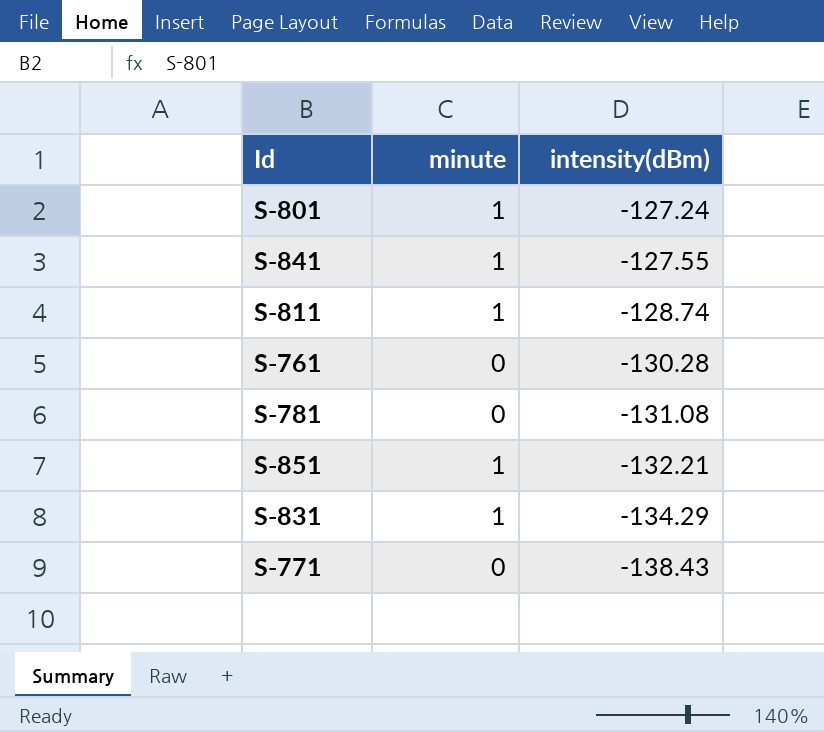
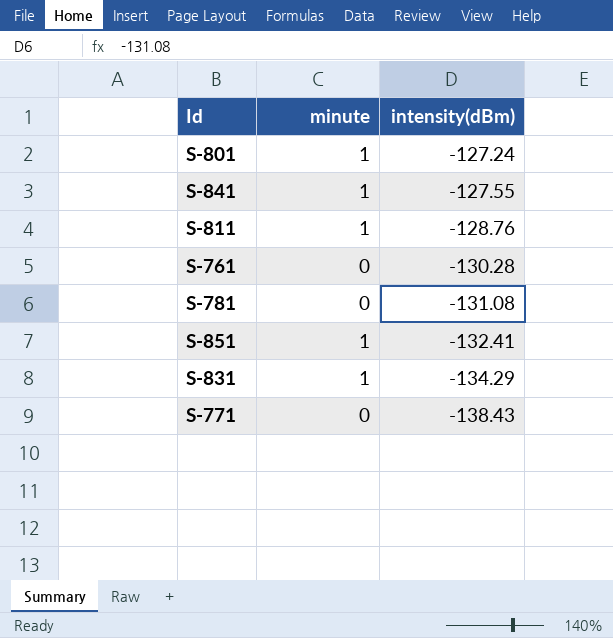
S-811 | intensity(dBm): -128.74 -> -128.76
S-851 | intensity(dBm): -132.21 -> -132.41

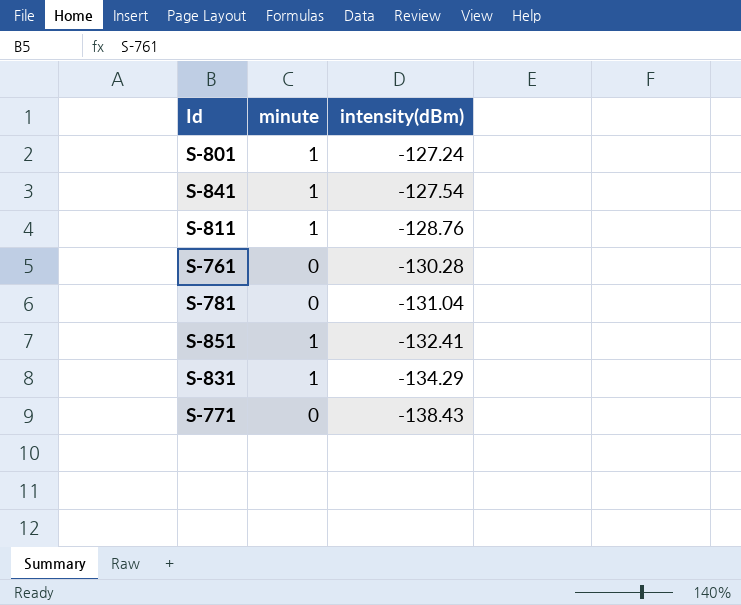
S-841 | intensity(dBm): -127.55 -> -127.54
S-781 | intensity(dBm): -131.08 -> -131.04

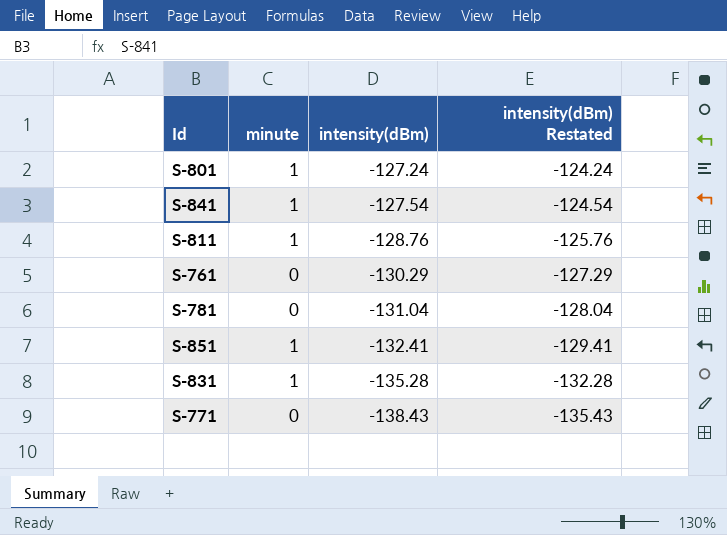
column intensity(dBm) Restated | formula: none -> [intensity(dBm)] + 3
S-761 | intensity(dBm): -130.28 -> -130.29
S-831 | intensity(dBm): -134.29 -> -135.28

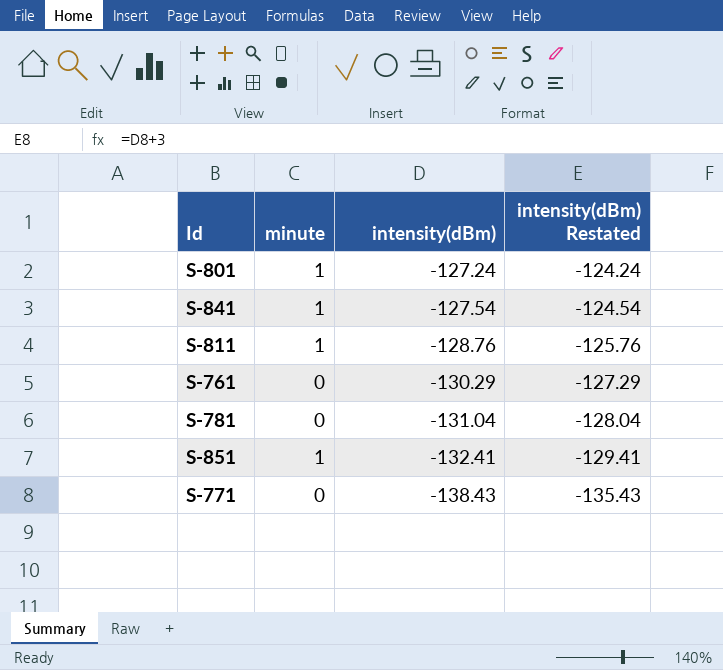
row S-831: 1 | -135.28 | -132.28 -> none

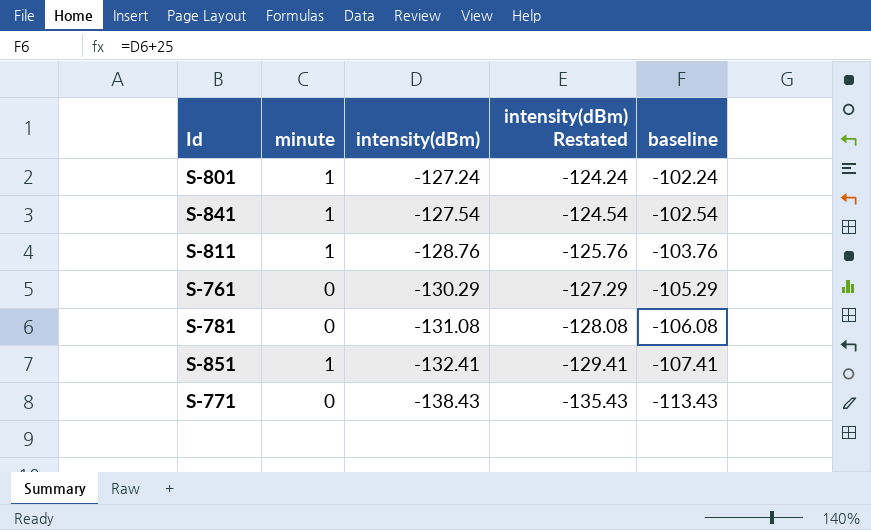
column baseline | formula: none -> [intensity(dBm)] + 25
S-781 | intensity(dBm): -131.04 -> -131.08
S-781 | intensity(dBm) Restated: -128.04 -> -128.08

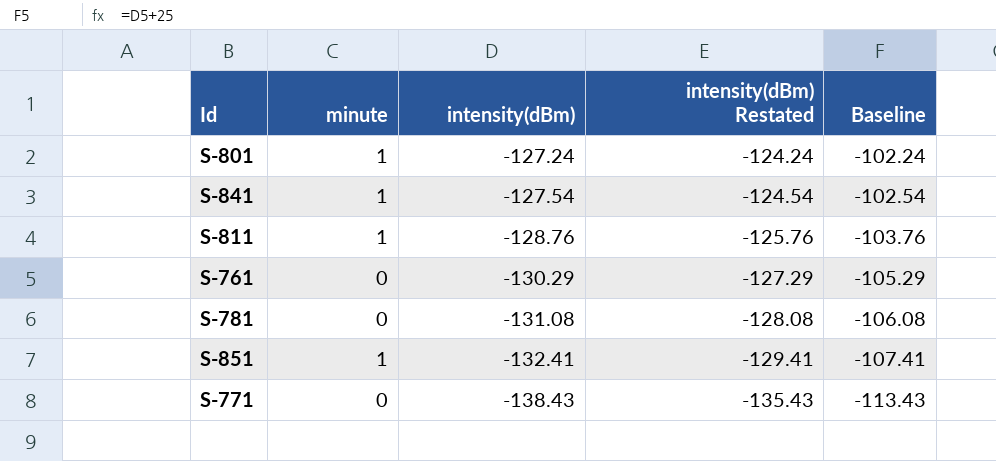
column name: baseline -> Baseline

